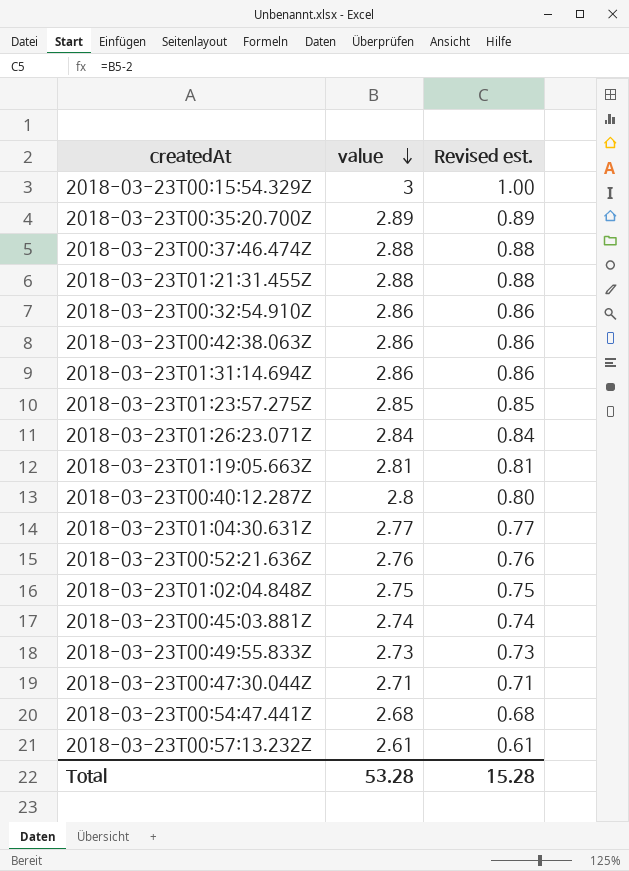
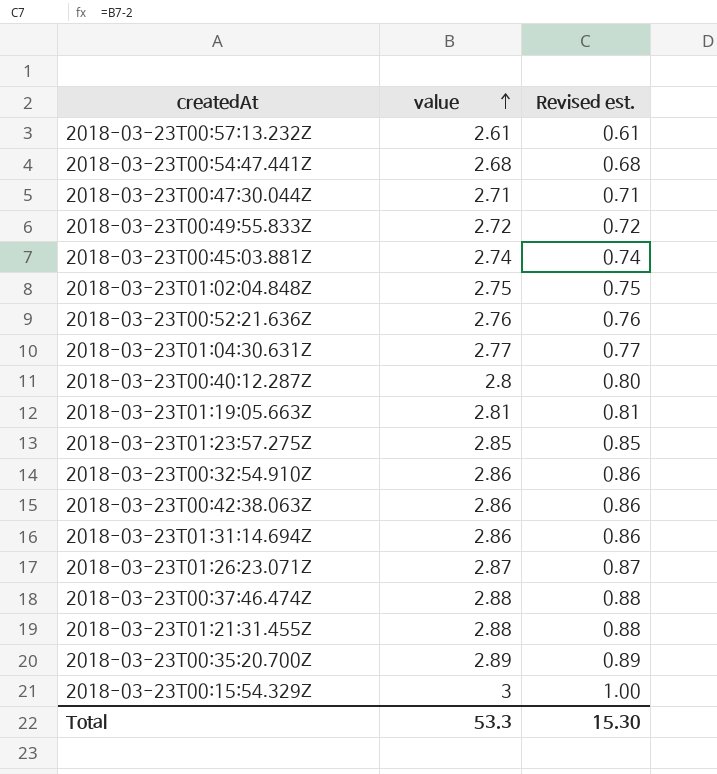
row order: value descending -> value ascending
2018-03-23T00:49:55.833Z | value: 2.73 -> 2.72
2018-03-23T00:49:55.833Z | Revised est.: 0.73 -> 0.72
2018-03-23T01:26:23.071Z | value: 2.84 -> 2.87
2018-03-23T01:26:23.071Z | Revised est.: 0.84 -> 0.87
Total | value: 53.28 -> 53.3
Total | Revised est.: 15.28 -> 15.30

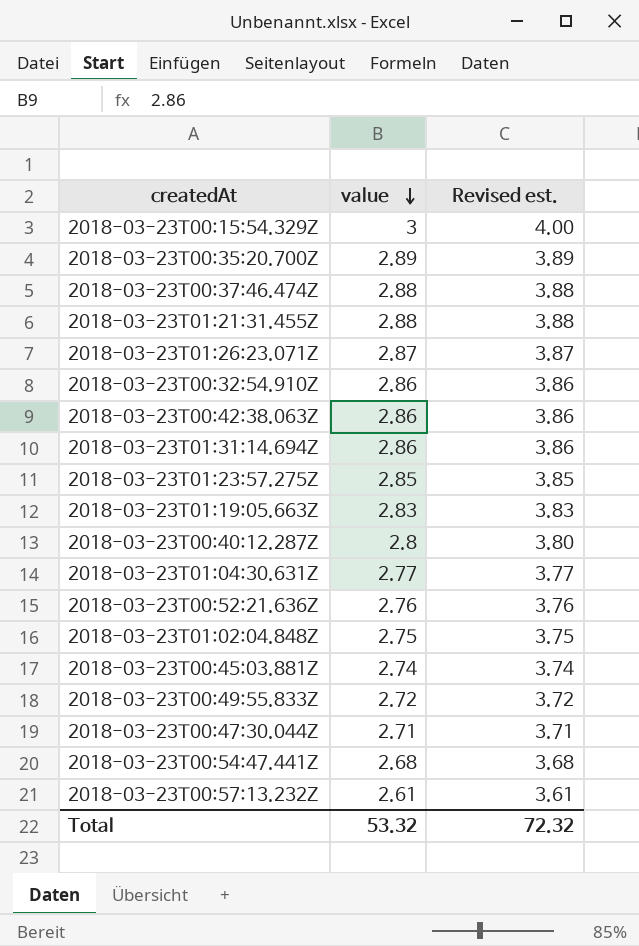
row order: value ascending -> value descending
column Revised est. | formula: [value] - 2 -> [value] + 1
2018-03-23T01:19:05.663Z | value: 2.81 -> 2.83
Total | value: 53.3 -> 53.32
Total | Revised est.: 15.30 -> 72.32

